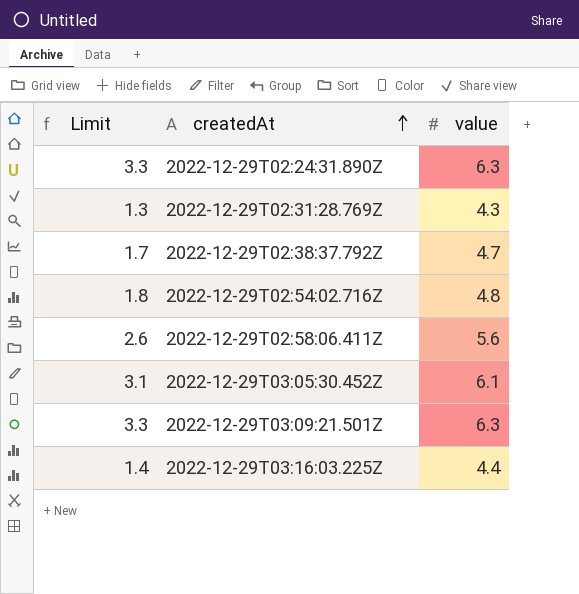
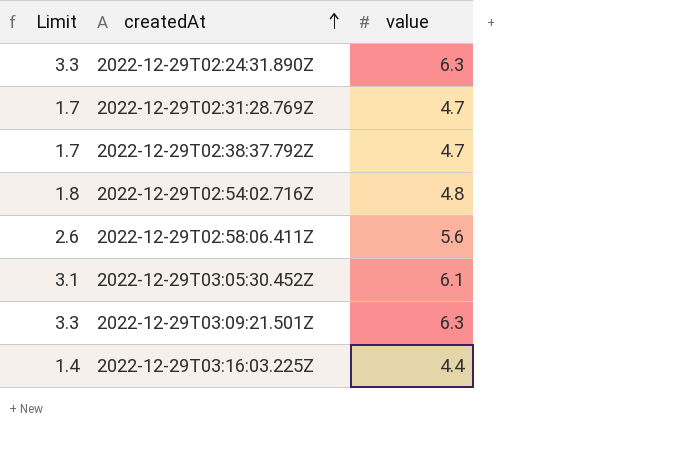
2022-12-29T02:31:28.769Z | Limit: 1.3 -> 1.7
2022-12-29T02:31:28.769Z | value: 4.3 -> 4.7

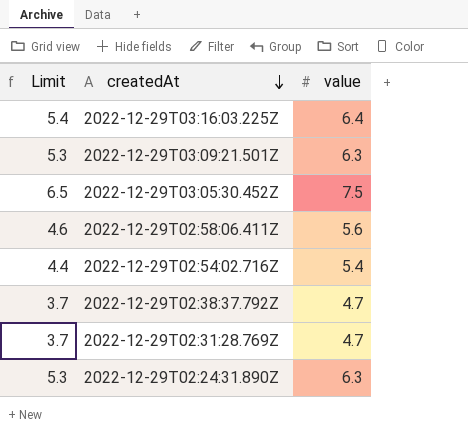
row order: createdAt ascending -> createdAt descending
column Limit | formula: [value] - 3 -> [value] - 1
2022-12-29T03:16:03.225Z | value: 4.4 -> 6.4
2022-12-29T03:05:30.452Z | value: 6.1 -> 7.5
2022-12-29T02:54:02.716Z | value: 4.8 -> 5.4

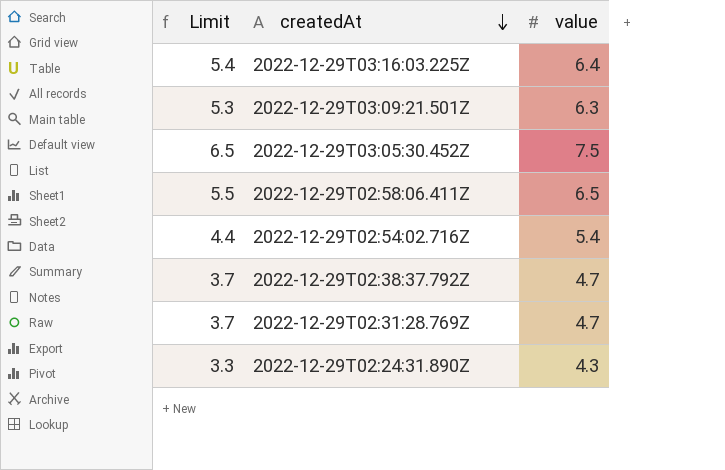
2022-12-29T02:58:06.411Z | Limit: 4.6 -> 5.5
2022-12-29T02:58:06.411Z | value: 5.6 -> 6.5
2022-12-29T02:24:31.890Z | Limit: 5.3 -> 3.3
2022-12-29T02:24:31.890Z | value: 6.3 -> 4.3

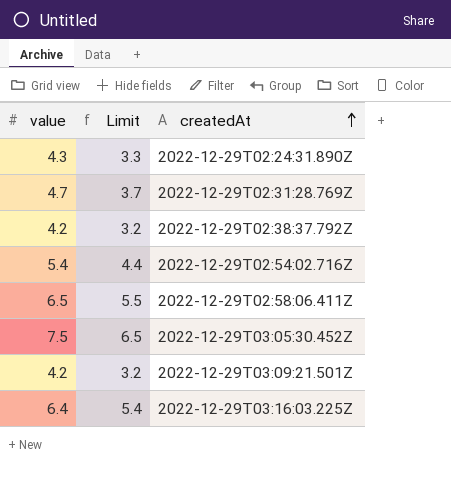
row order: createdAt descending -> createdAt ascending
column value | position: 3 -> 1
2022-12-29T02:38:37.792Z | value: 4.7 -> 4.2
2022-12-29T02:38:37.792Z | Limit: 3.7 -> 3.2
2022-12-29T03:09:21.501Z | value: 6.3 -> 4.2
2022-12-29T03:09:21.501Z | Limit: 5.3 -> 3.2

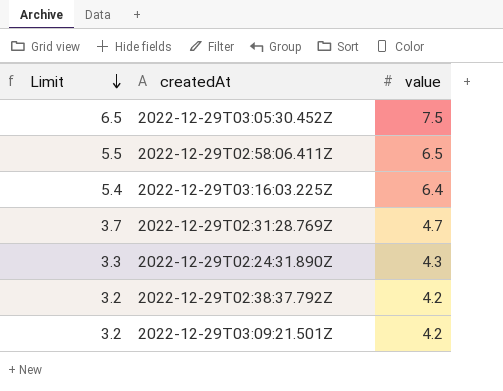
row order: createdAt ascending -> Limit descending
column value | position: 1 -> 3
row 2022-12-29T02:54:02.716Z: 5.4 | 4.4 -> none

